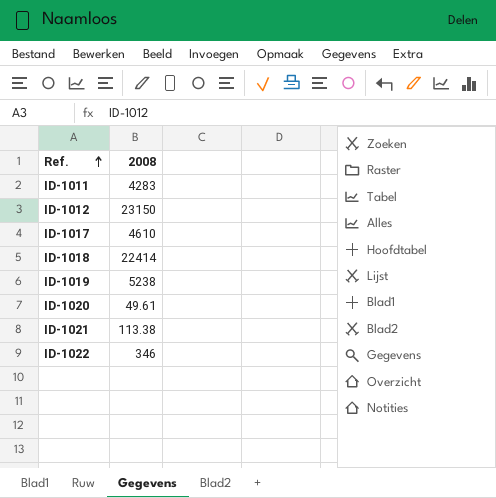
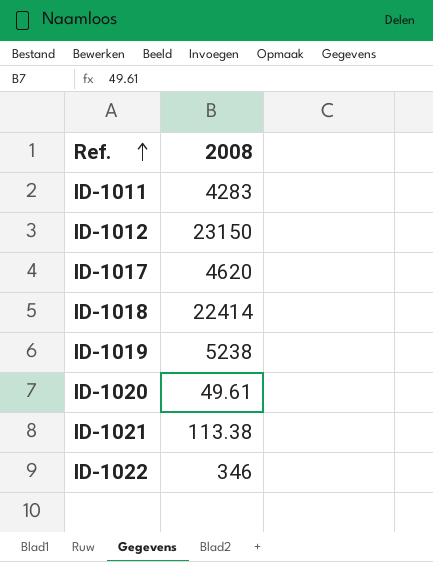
ID-1017 | 2008: 4610 -> 4620

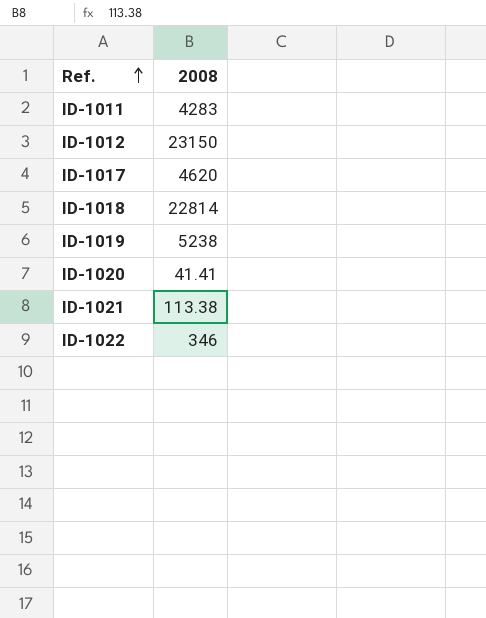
ID-1018 | 2008: 22414 -> 22814
ID-1020 | 2008: 49.61 -> 41.41

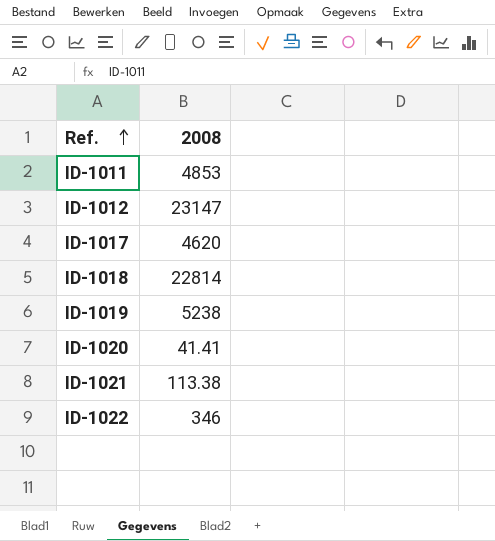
ID-1011 | 2008: 4283 -> 4853
ID-1012 | 2008: 23150 -> 23147

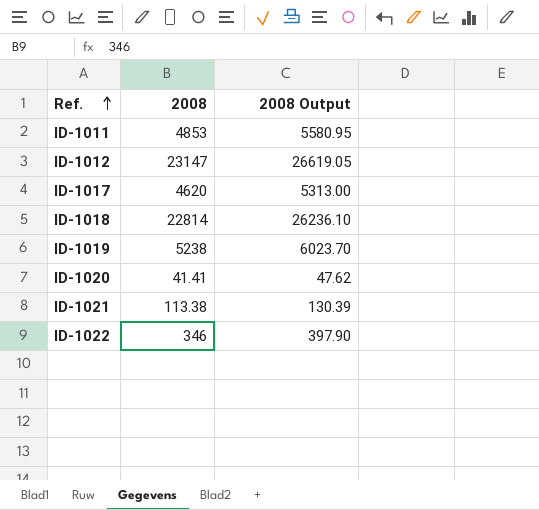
column 2008 Output | formula: none -> [2008] * 1.15

